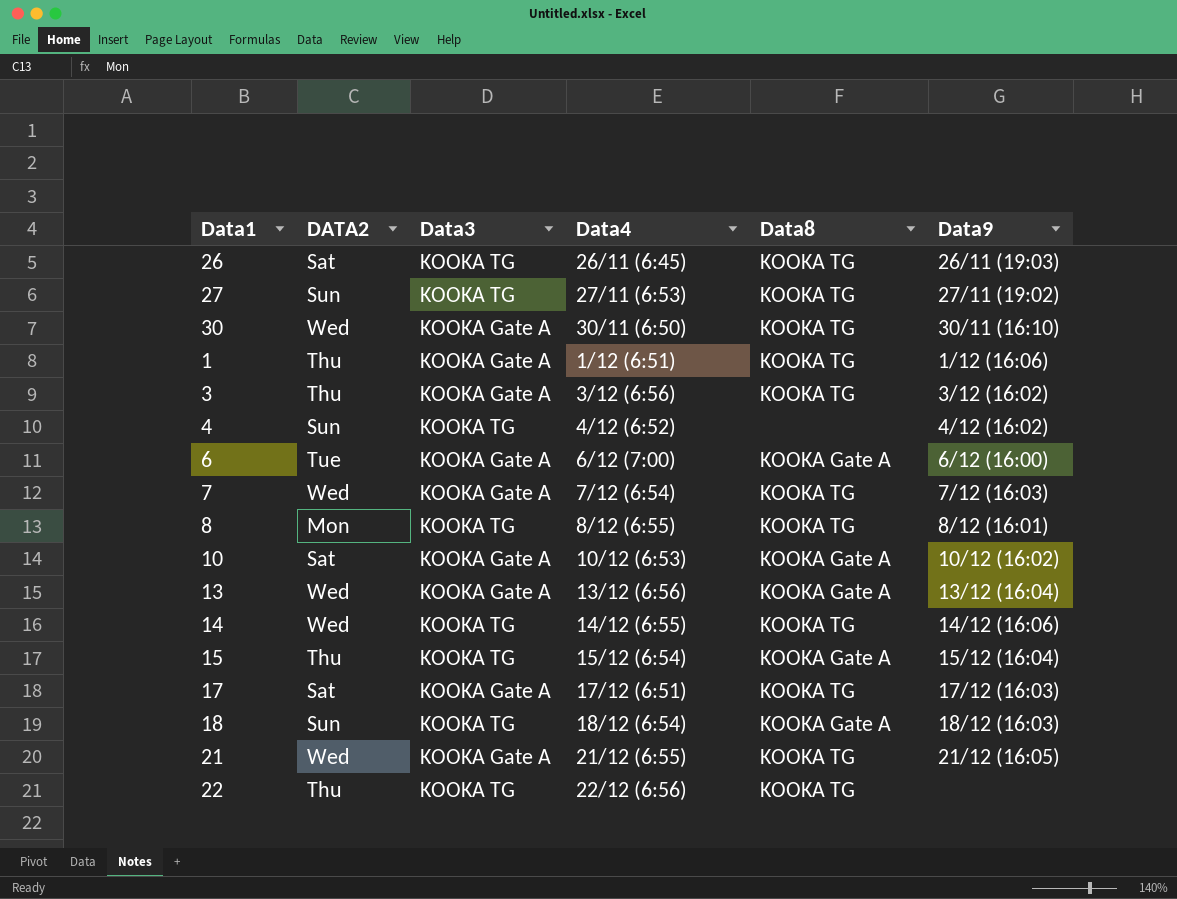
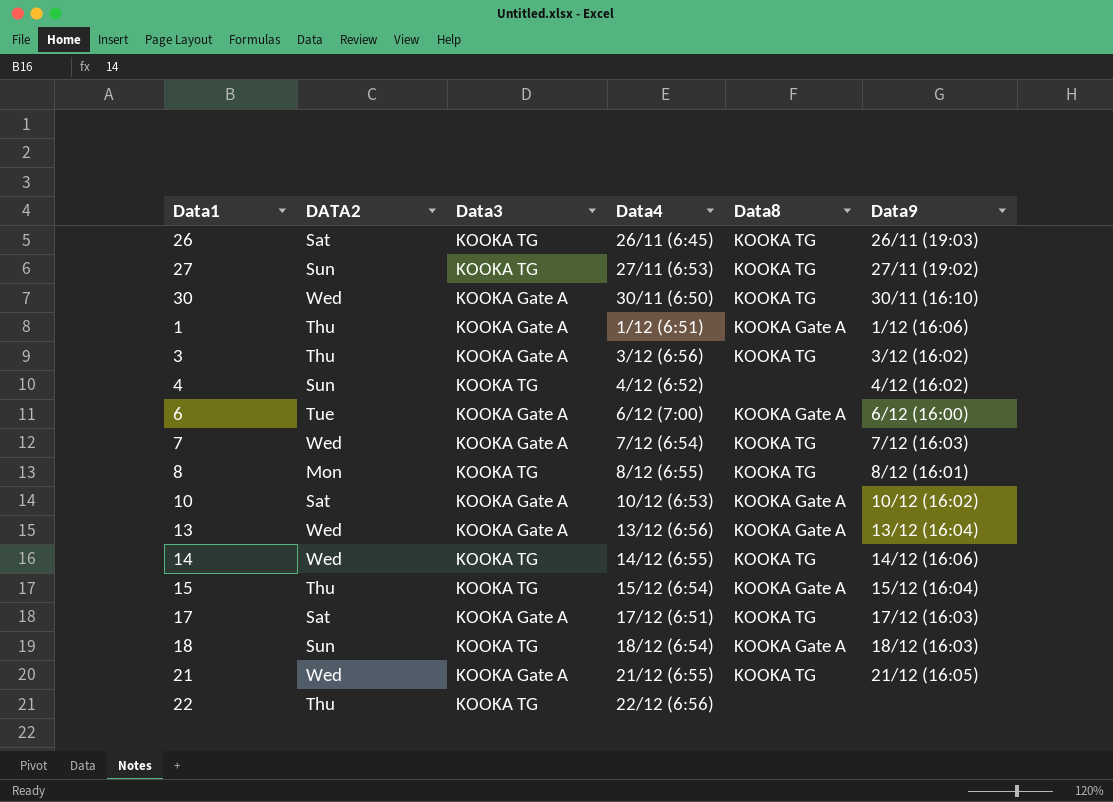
1 | Data8: KOOKA TG -> KOOKA Gate A
22 | Data8: KOOKA TG -> none

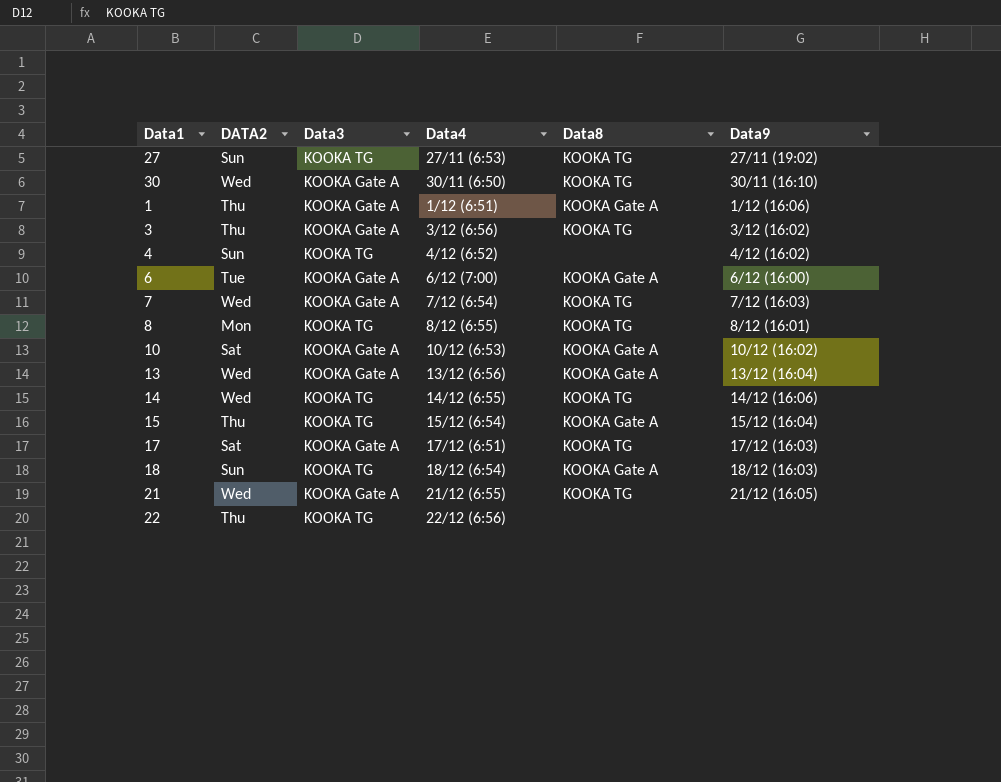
row 26: Sat | KOOKA TG | 26/11 (6:45) | KOOKA TG | 26/11 (19:03) -> none

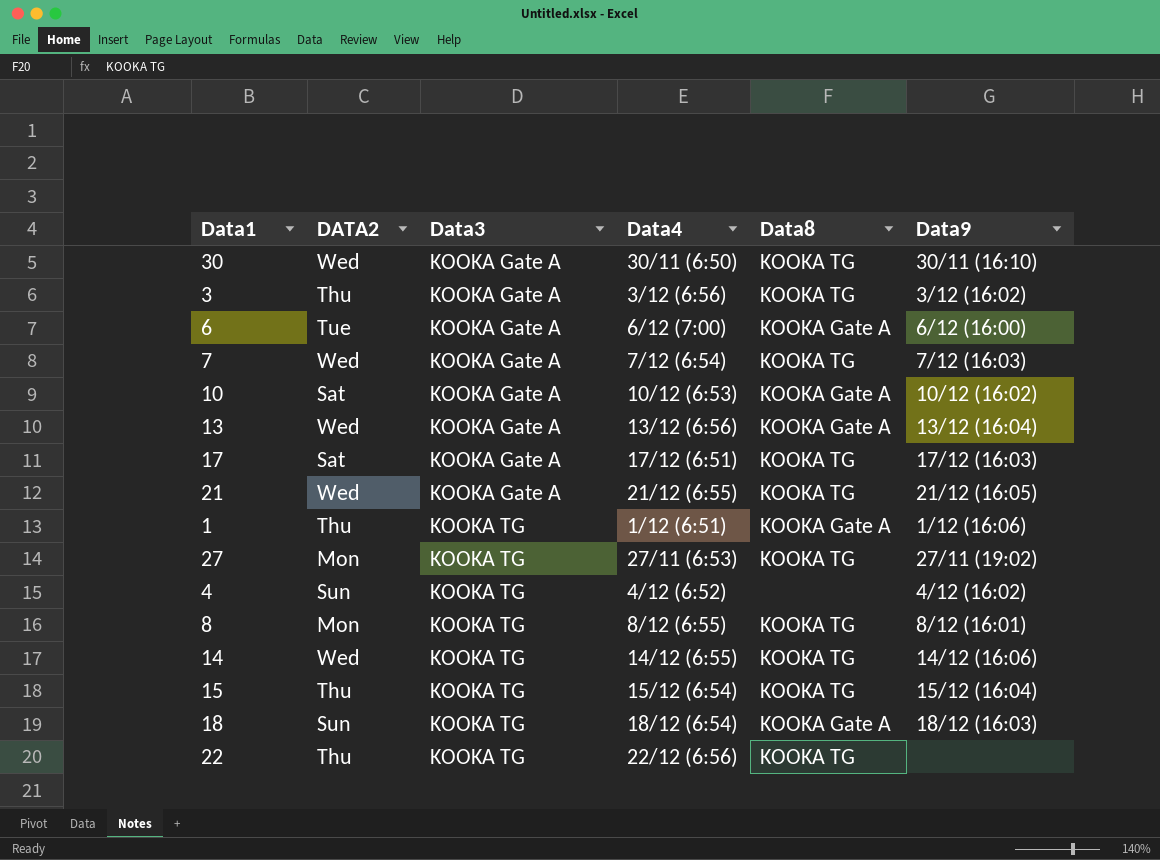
row order: none -> Data3 ascending
1 | Data3: KOOKA Gate A -> KOOKA TG
27 | DATA2: Sun -> Mon
15 | Data8: KOOKA Gate A -> KOOKA TG
22 | Data8: none -> KOOKA TG

